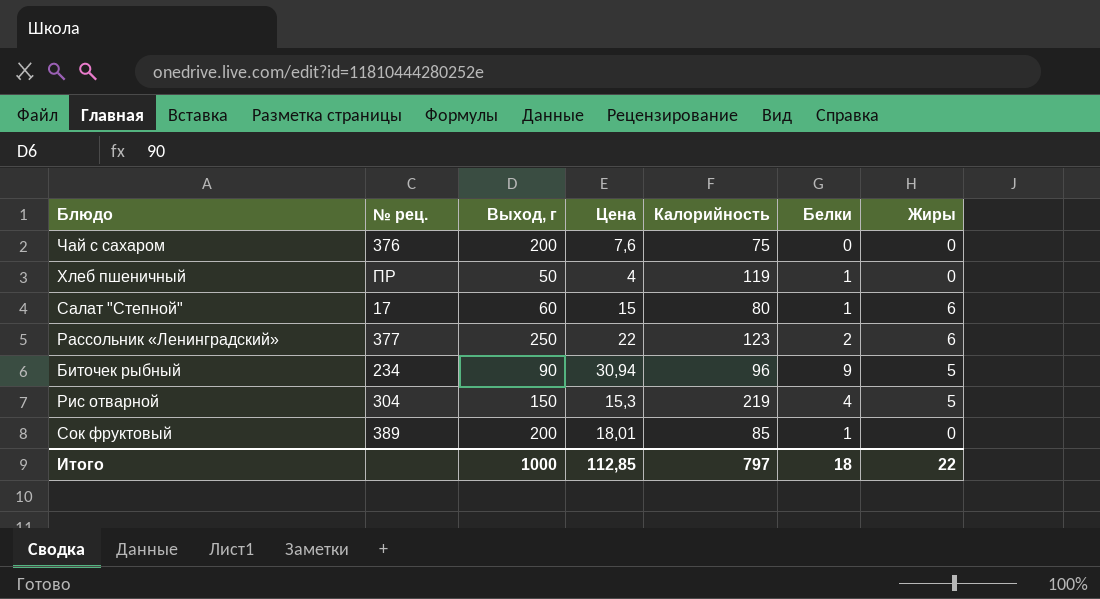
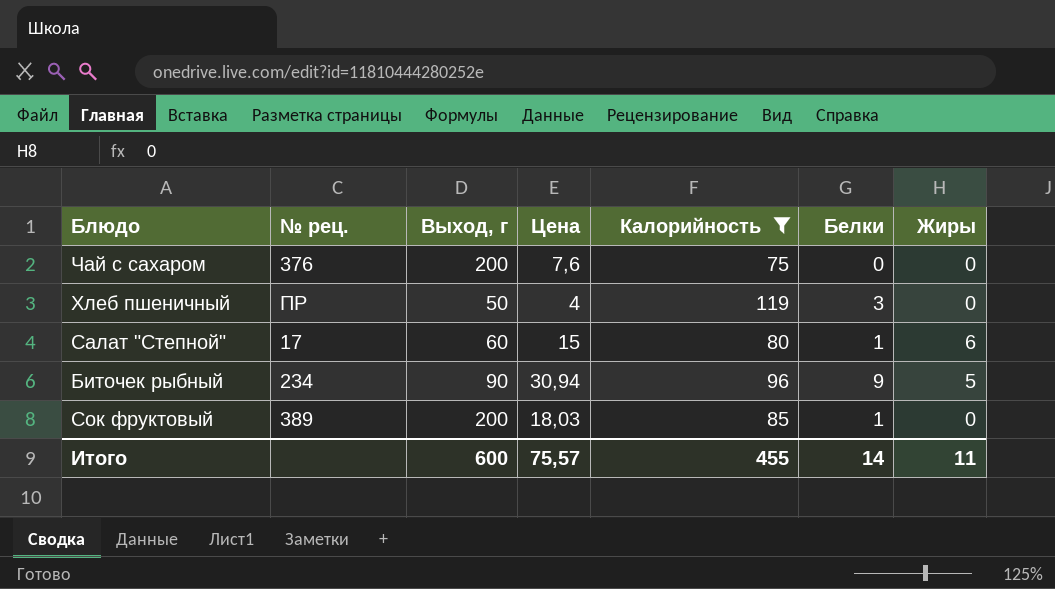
filter: none -> Калорийность <= 119
Хлеб пшеничный | Белки: 1 -> 3
Сок фруктовый | Цена: 18,01 -> 18,03
Итого | Выход, г: 1000 -> 600
Итого | Цена: 112,85 -> 75,57
Итого | Калорийность: 797 -> 455
Итого | Белки: 18 -> 14
Итого | Жиры: 22 -> 11

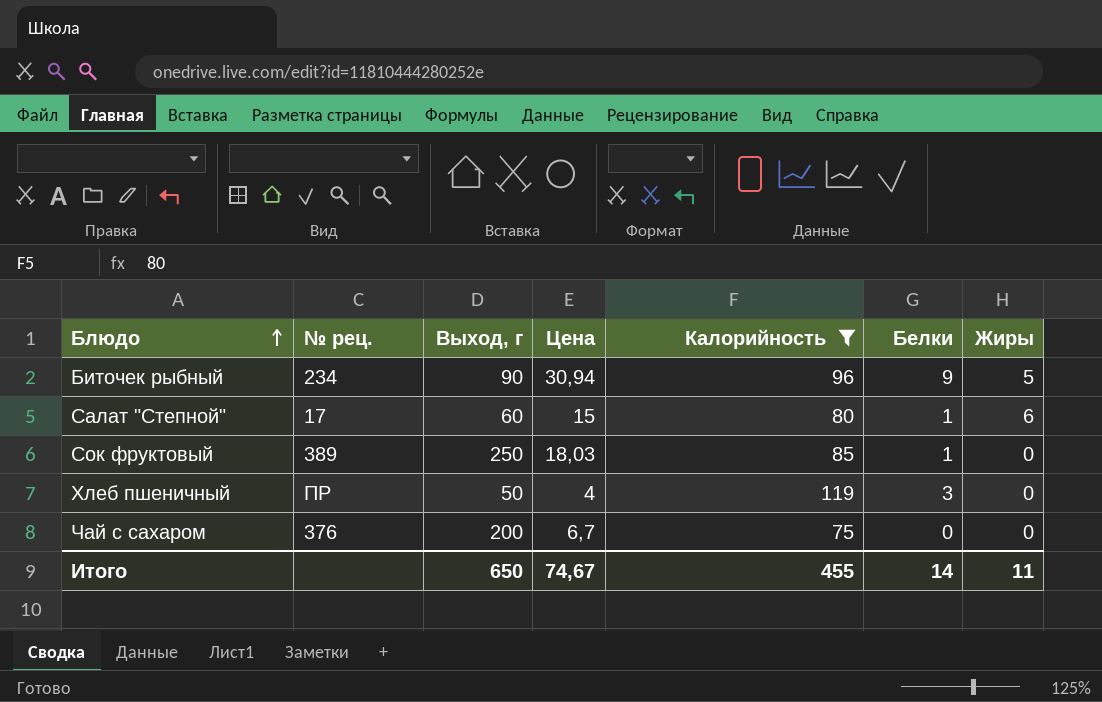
row order: none -> Блюдо ascending
Сок фруктовый | Выход, г: 200 -> 250
Чай с сахаром | Цена: 7,6 -> 6,7
Итого | Выход, г: 600 -> 650
Итого | Цена: 75,57 -> 74,67

